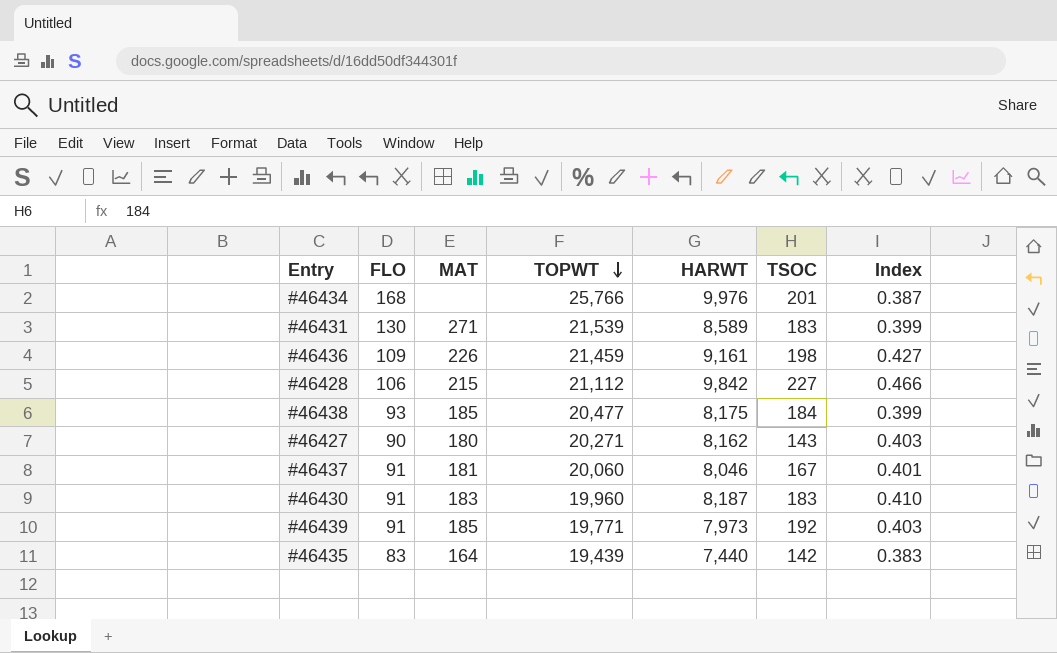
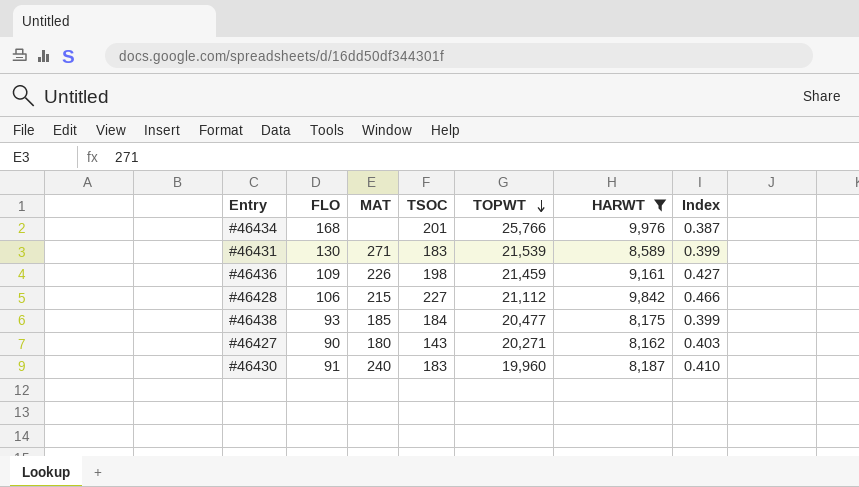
filter: none -> HARWT >= 8,162
column TSOC | position: 6 -> 4
#46430 | MAT: 183 -> 240

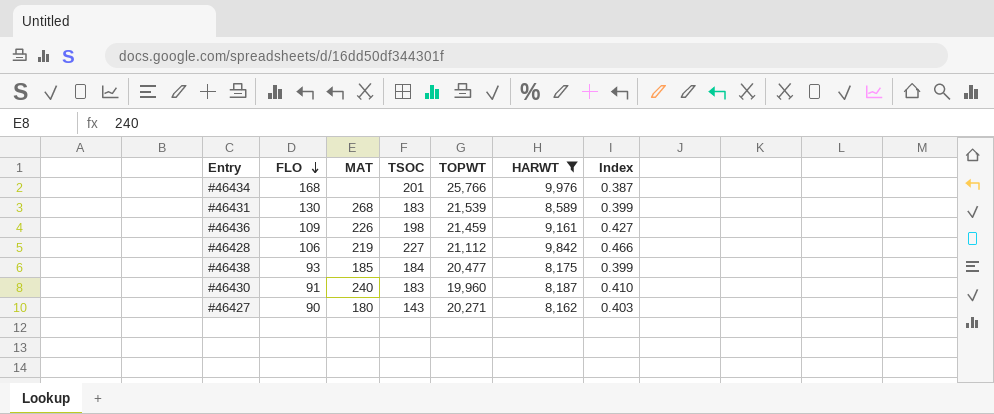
row order: TOPWT descending -> FLO descending
#46431 | MAT: 271 -> 268
#46428 | MAT: 215 -> 219

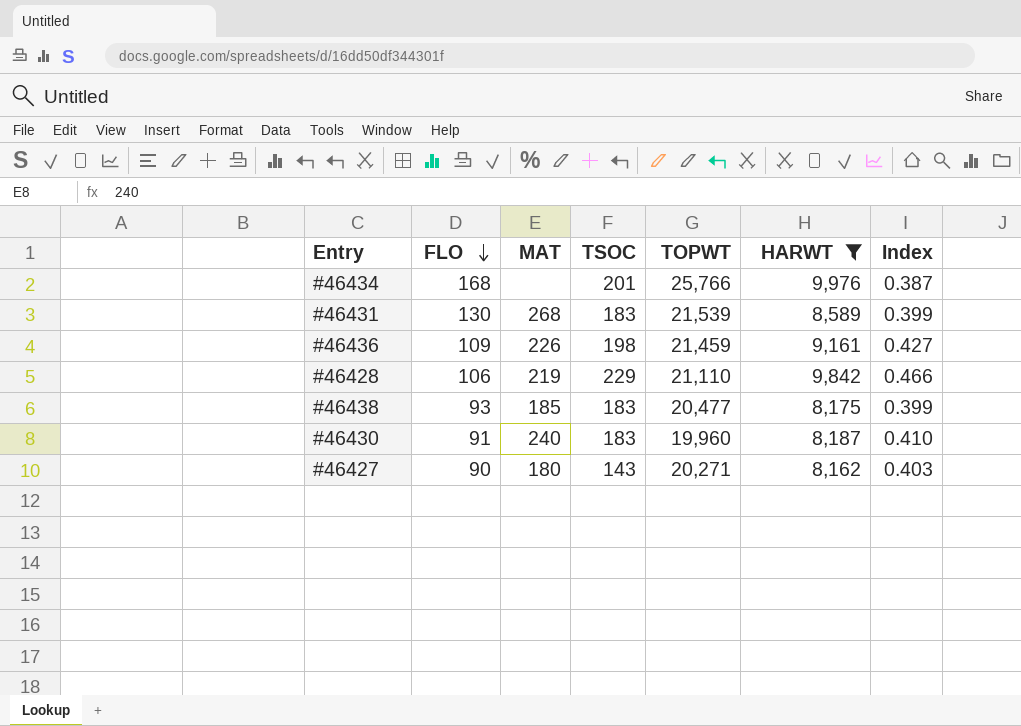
#46428 | TSOC: 227 -> 229
#46428 | TOPWT: 21,112 -> 21,110
#46438 | TSOC: 184 -> 183

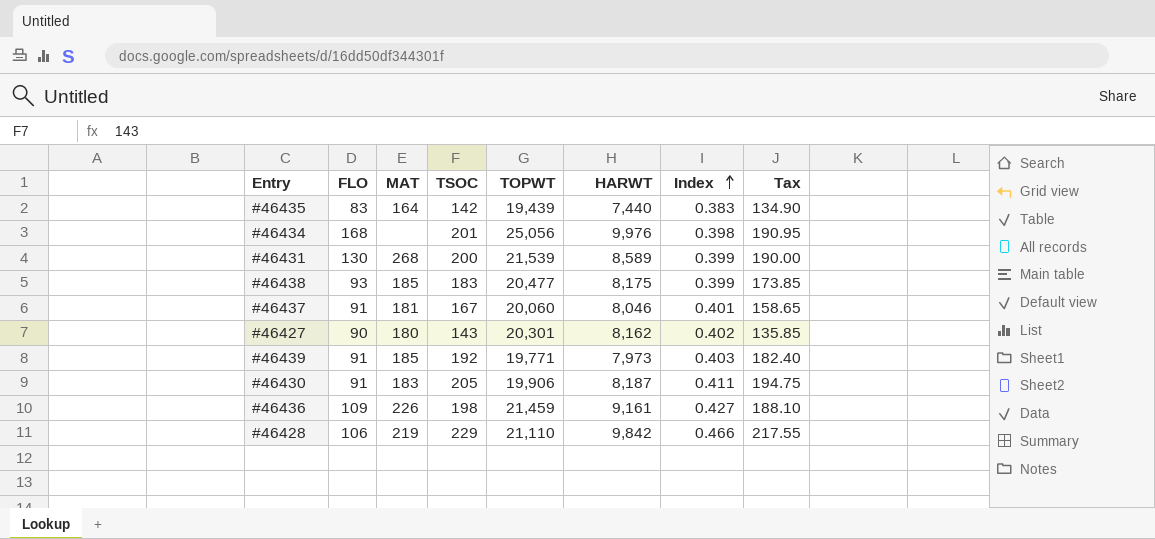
filter: HARWT >= 8,162 -> none
row order: FLO descending -> Index ascending
column Tax | formula: none -> [TSOC] * 0.95
#46434 | TOPWT: 25,766 -> 25,056
#46434 | Index: 0.387 -> 0.398
#46431 | TSOC: 183 -> 200
#46427 | TOPWT: 20,271 -> 20,301
#46427 | Index: 0.403 -> 0.402
#46430 | MAT: 240 -> 183
#46430 | TSOC: 183 -> 205
#46430 | TOPWT: 19,960 -> 19,906
#46430 | Index: 0.410 -> 0.411

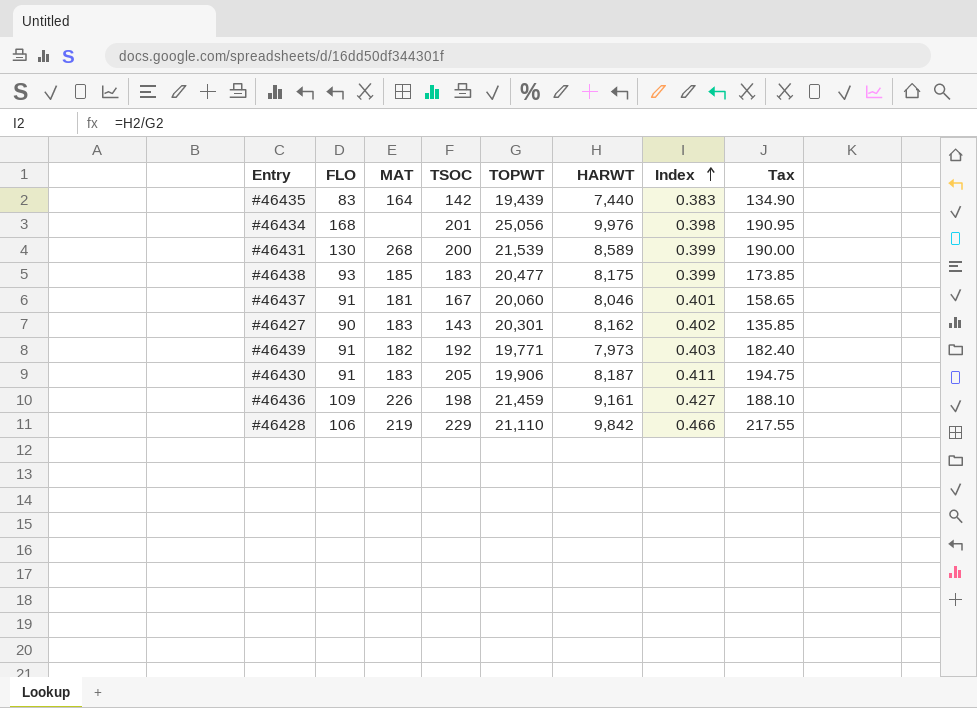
#46427 | MAT: 180 -> 183
#46439 | MAT: 185 -> 182

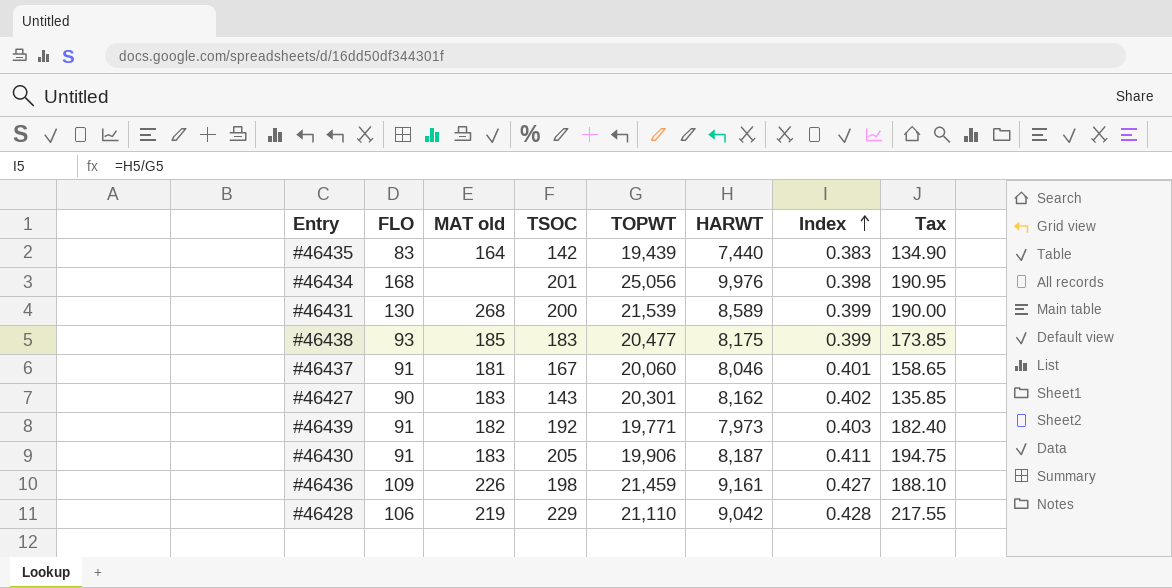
column name: MAT -> MAT old
#46428 | HARWT: 9,842 -> 9,042
#46428 | Index: 0.466 -> 0.428

